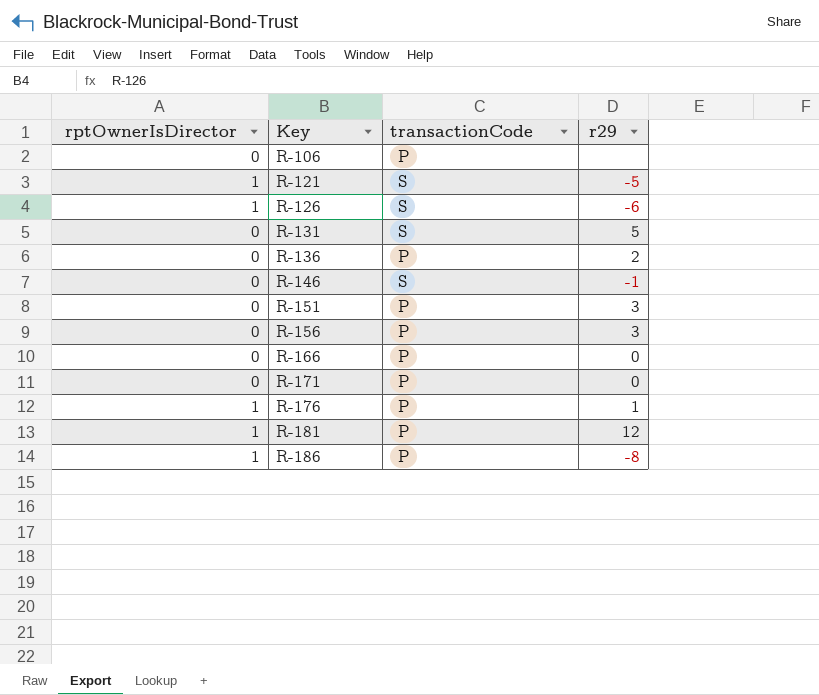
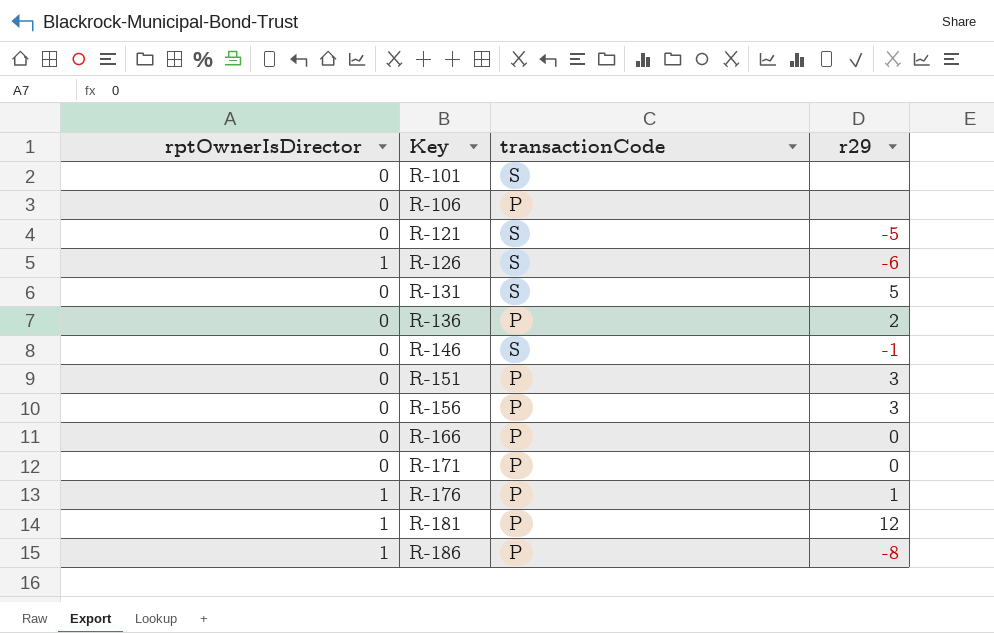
row R-101: none -> 0 | S | none
R-121 | rptOwnerIsDirector: 1 -> 0

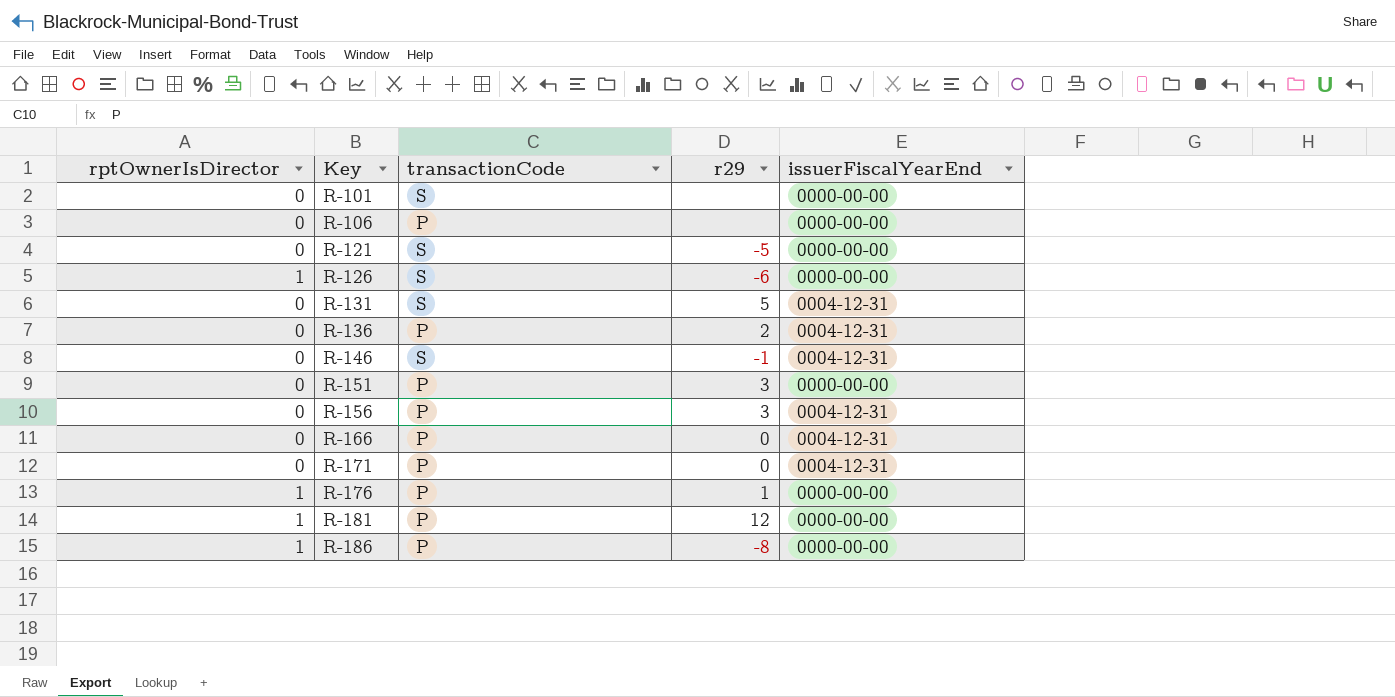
column issuerFiscalYearEnd | position: none -> 5

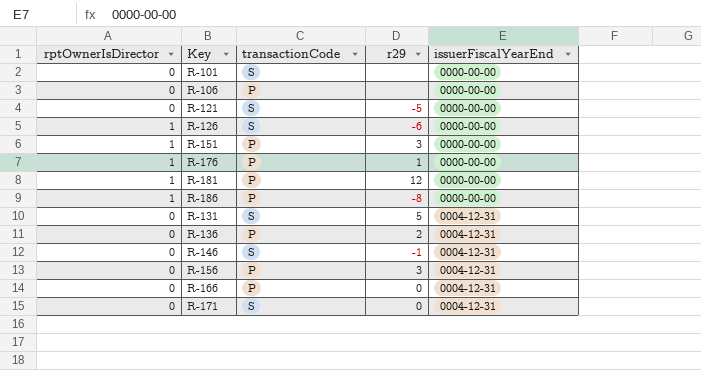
row order: Key ascending -> issuerFiscalYearEnd ascending
R-151 | rptOwnerIsDirector: 0 -> 1
R-171 | transactionCode: P -> S

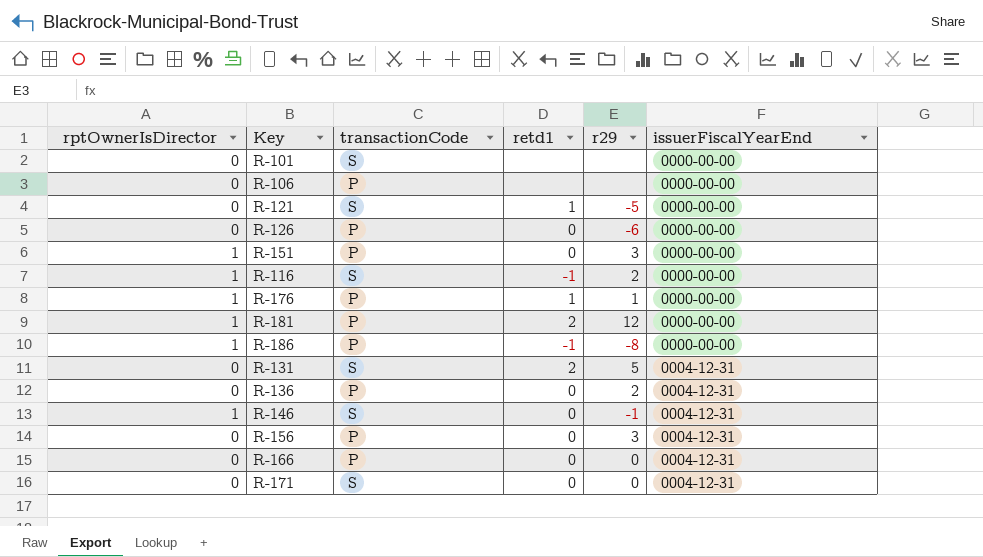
column retd1 | position: none -> 4
R-126 | rptOwnerIsDirector: 1 -> 0
R-126 | transactionCode: S -> P
row R-116: none -> 1 | S | -1 | 2 | 0000-00-00
R-146 | rptOwnerIsDirector: 0 -> 1

